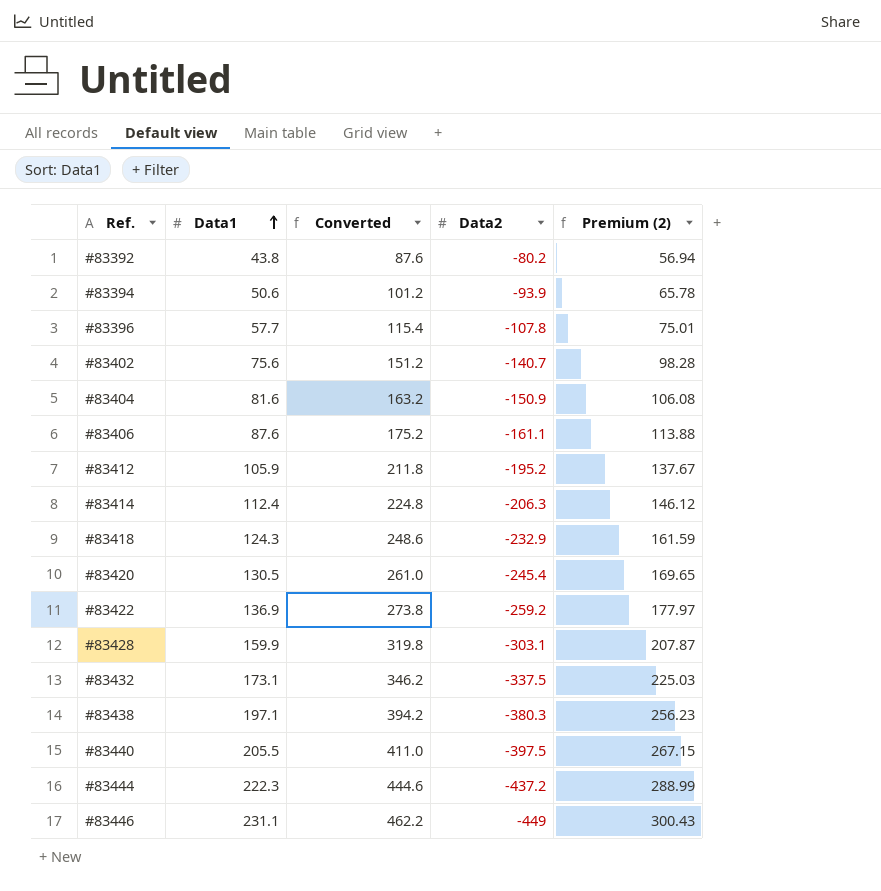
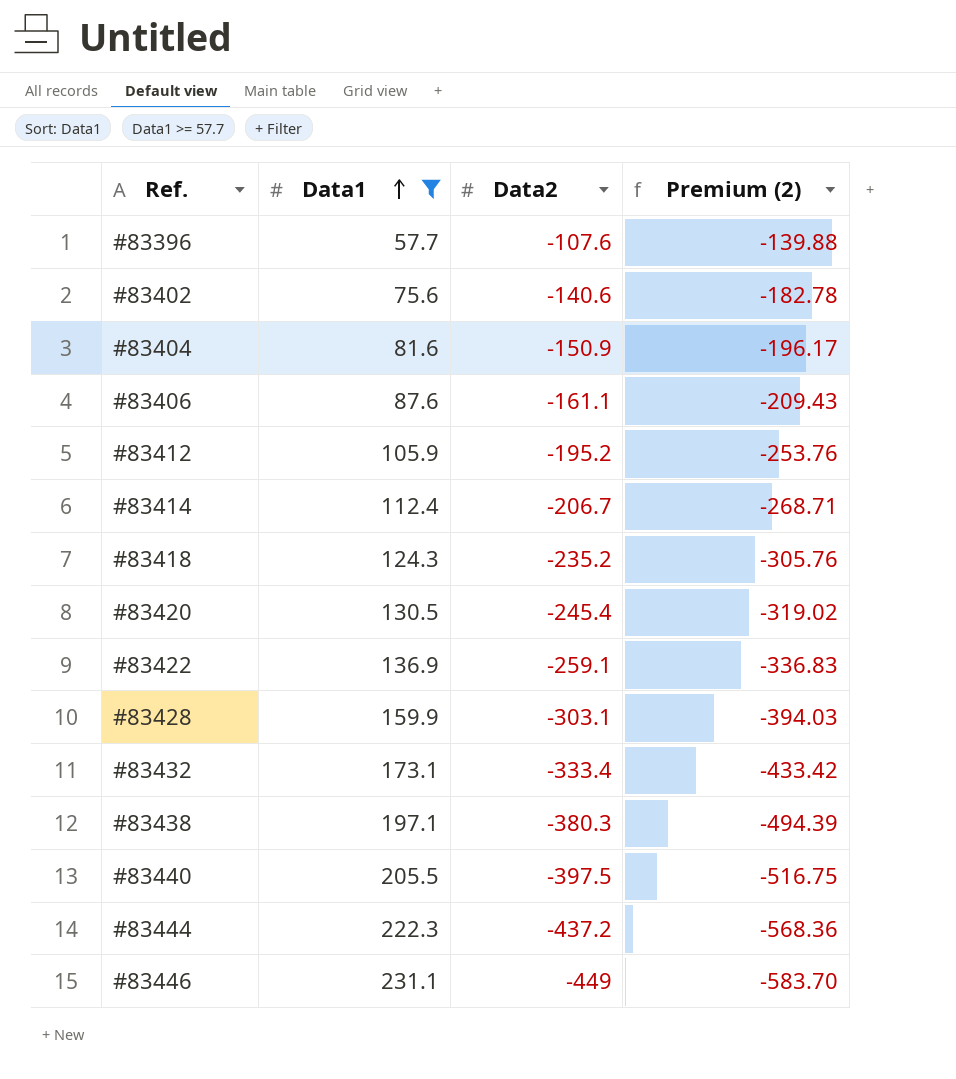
filter: none -> Data1 >= 57.7
column Converted | formula: [Data1] * 2 -> none
column Premium (2) | formula: [Data1] * 1.3 -> [Data2] * 1.3
#83396 | Data2: -107.8 -> -107.6
#83402 | Data2: -140.7 -> -140.6
#83414 | Data2: -206.3 -> -206.7
#83418 | Data2: -232.9 -> -235.2
#83422 | Data2: -259.2 -> -259.1
#83432 | Data2: -337.5 -> -333.4

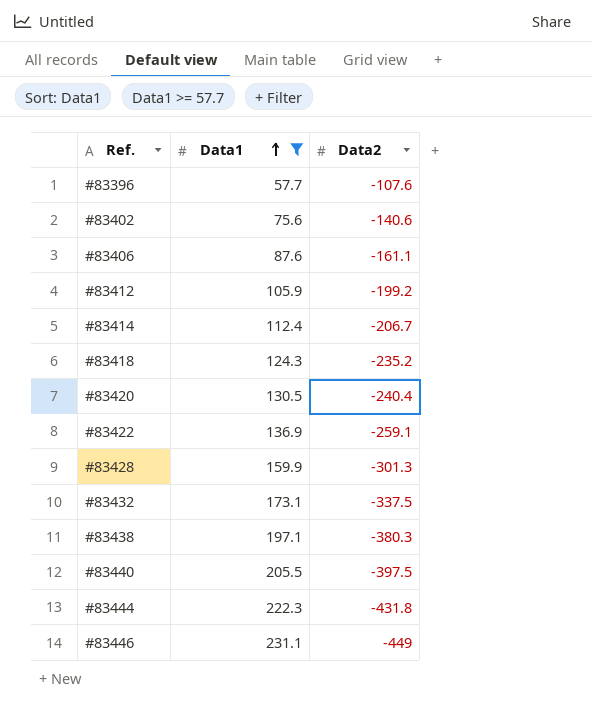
column Premium (2) | formula: [Data2] * 1.3 -> none
row #83404: 81.6 | -150.9 | -196.17 -> none
#83412 | Data2: -195.2 -> -199.2
#83420 | Data2: -245.4 -> -240.4
#83428 | Data2: -303.1 -> -301.3
#83432 | Data2: -333.4 -> -337.5
#83444 | Data2: -437.2 -> -431.8

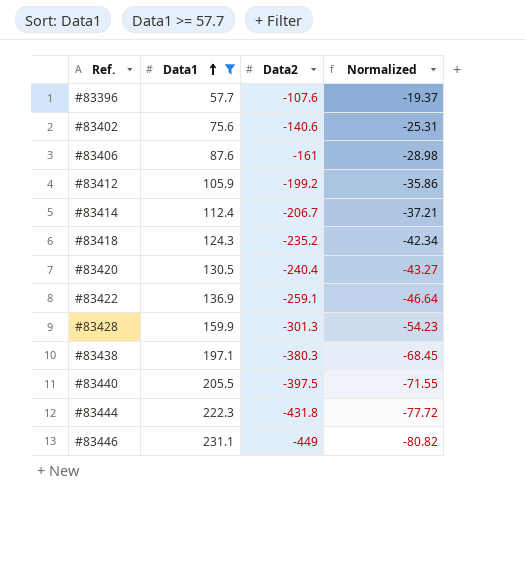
column Normalized | formula: none -> [Data2] * 0.18
row #83432: 173.1 | -337.5 -> none
#83406 | Data2: -161.1 -> -161

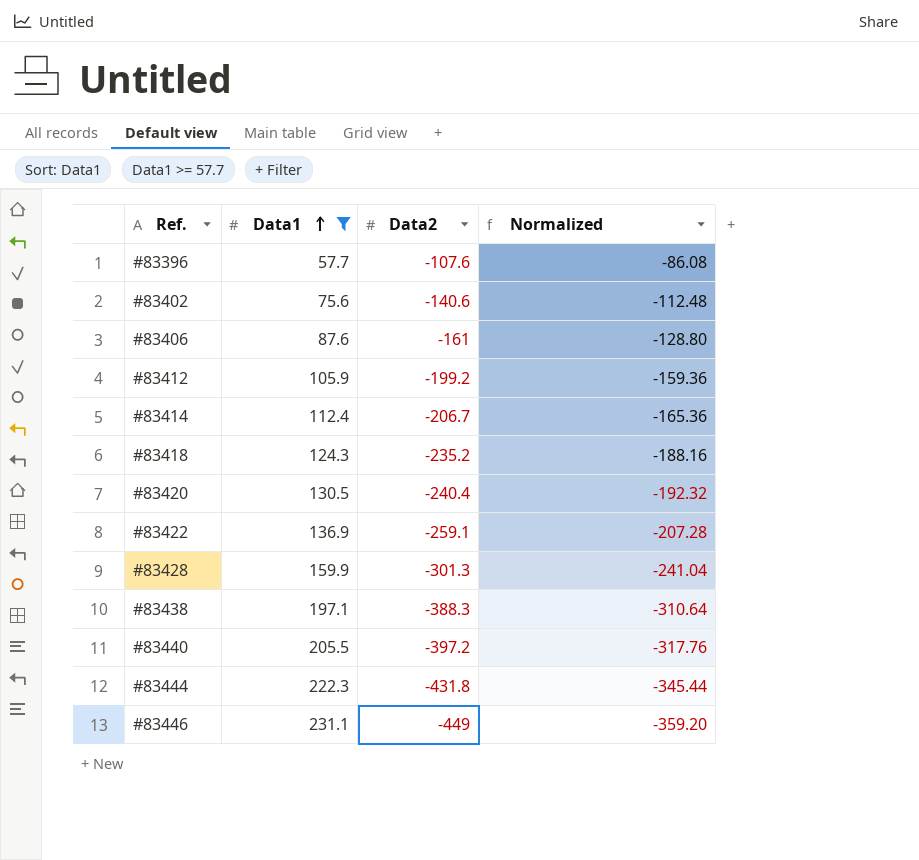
column Normalized | formula: [Data2] * 0.18 -> [Data2] * 0.8
#83438 | Data2: -380.3 -> -388.3
#83440 | Data2: -397.5 -> -397.2

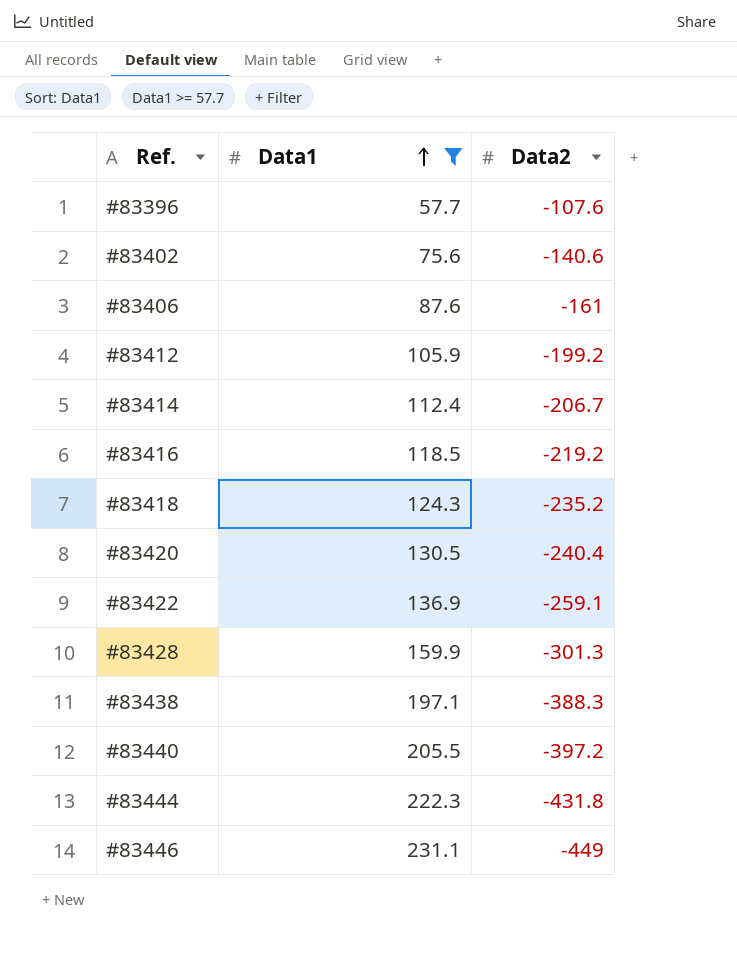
column Normalized | formula: [Data2] * 0.8 -> none
row #83416: none -> 118.5 | -219.2

